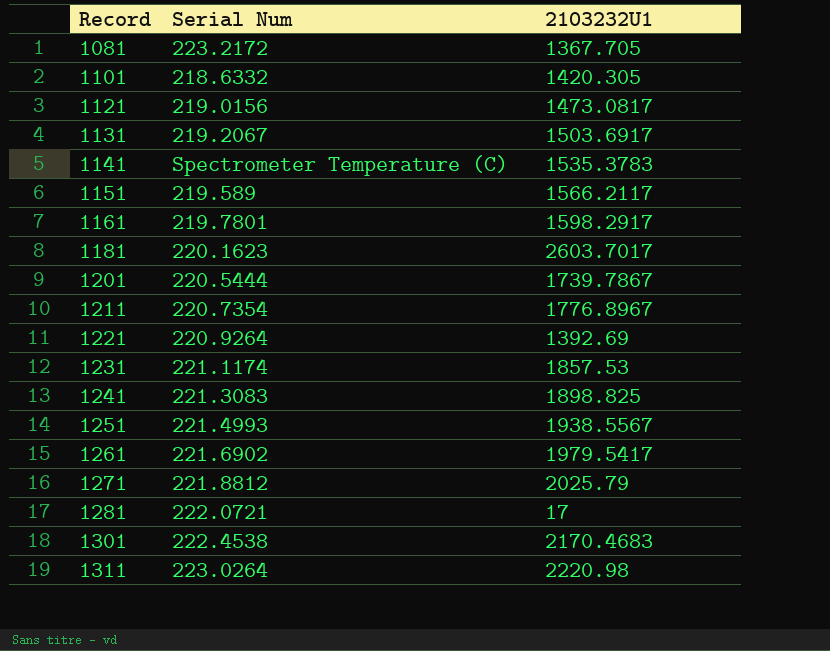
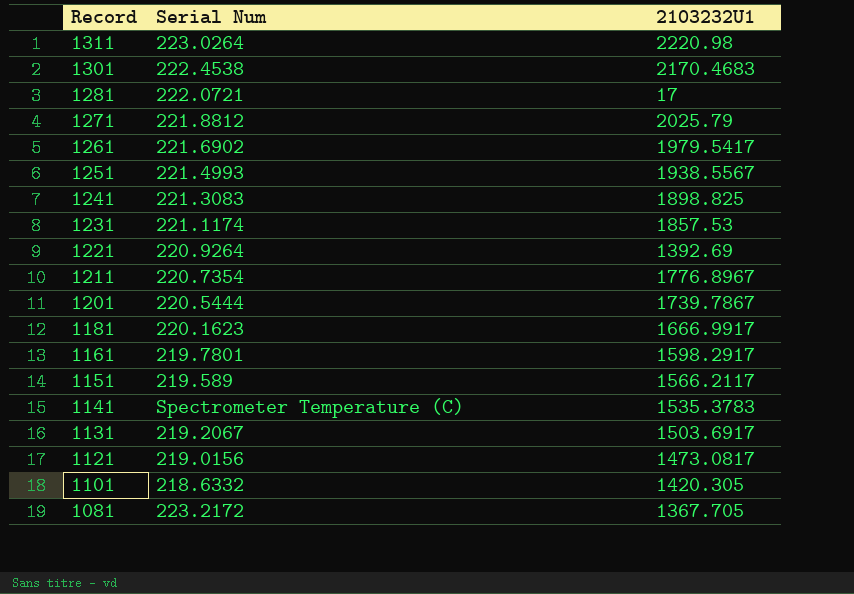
row order: Record ascending -> Record descending
1181 | 2103232U1: 2603.7017 -> 1666.9917

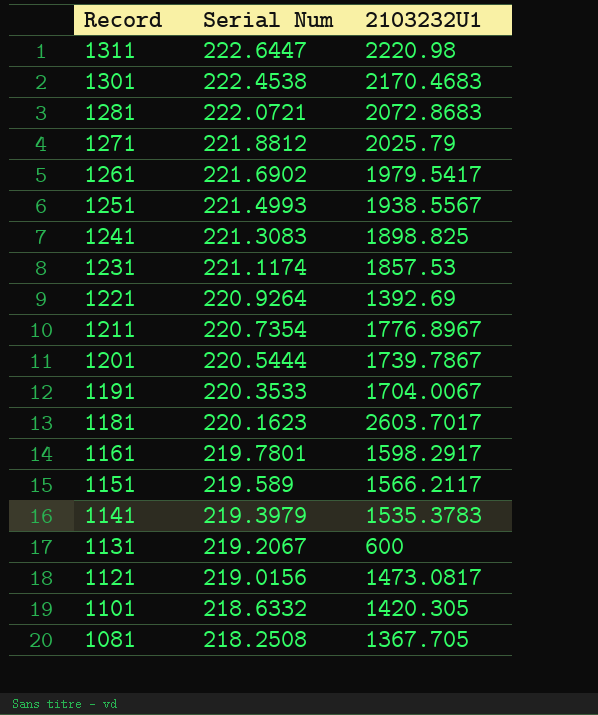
1311 | Serial Num: 223.0264 -> 222.6447
1281 | 2103232U1: 17 -> 2072.8683
row 1191: none -> 220.3533 | 1704.0067
1181 | 2103232U1: 1666.9917 -> 2603.7017
1141 | Serial Num: Spectrometer Temperature (C) -> 219.3979
1131 | 2103232U1: 1503.6917 -> 600
1081 | Serial Num: 223.2172 -> 218.2508

